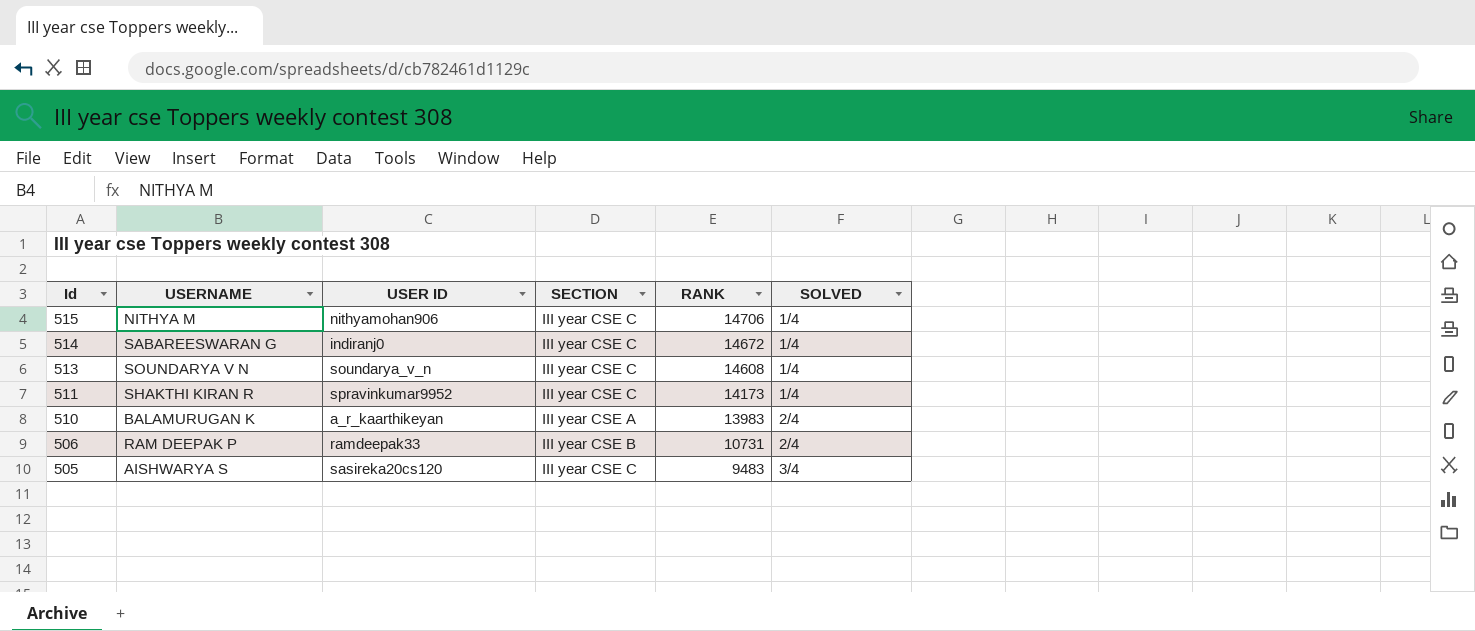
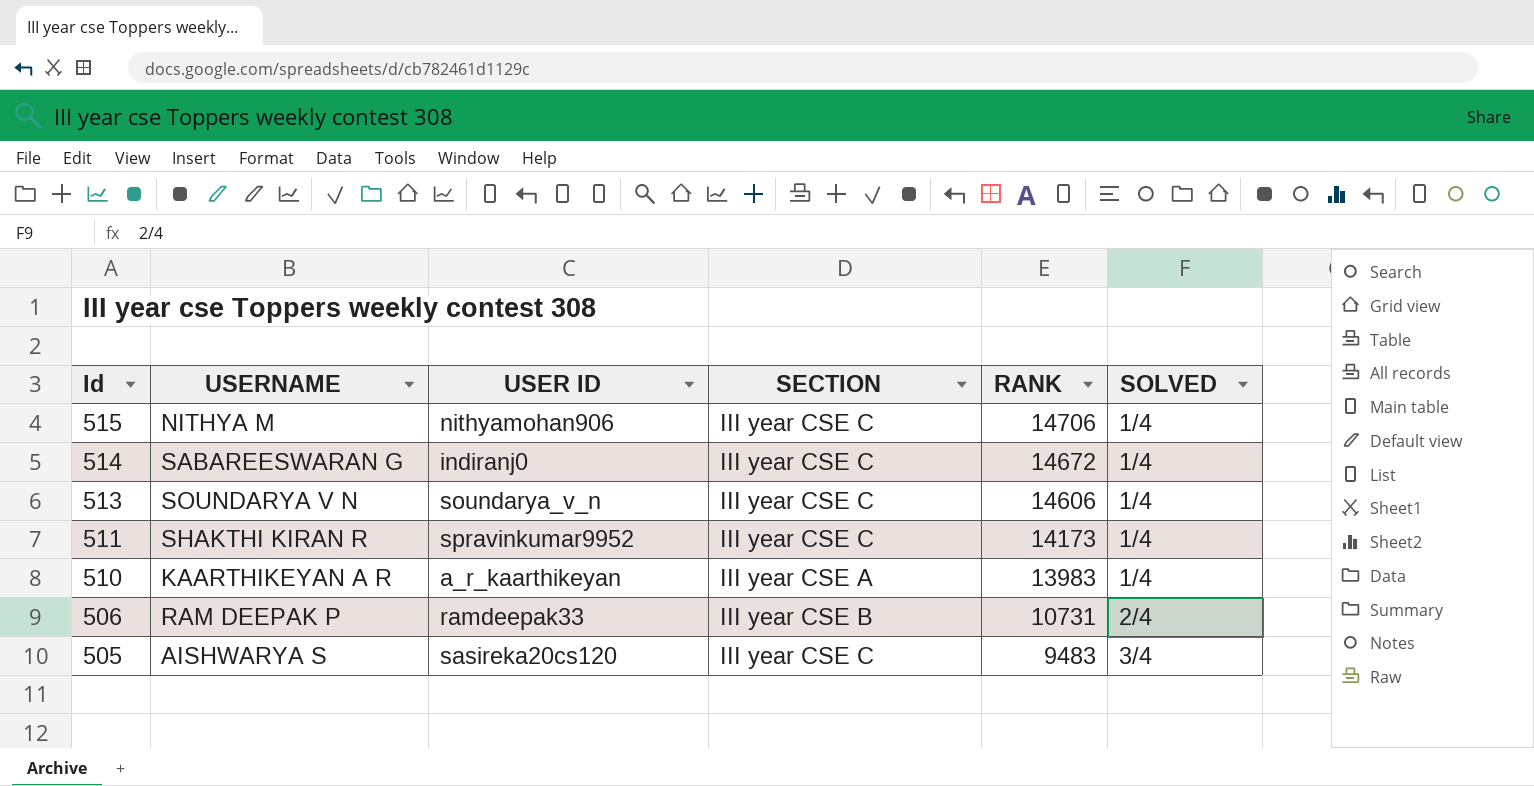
513 | RANK: 14608 -> 14606
510 | USERNAME: BALAMURUGAN K -> KAARTHIKEYAN A R
510 | SOLVED: 2/4 -> 1/4

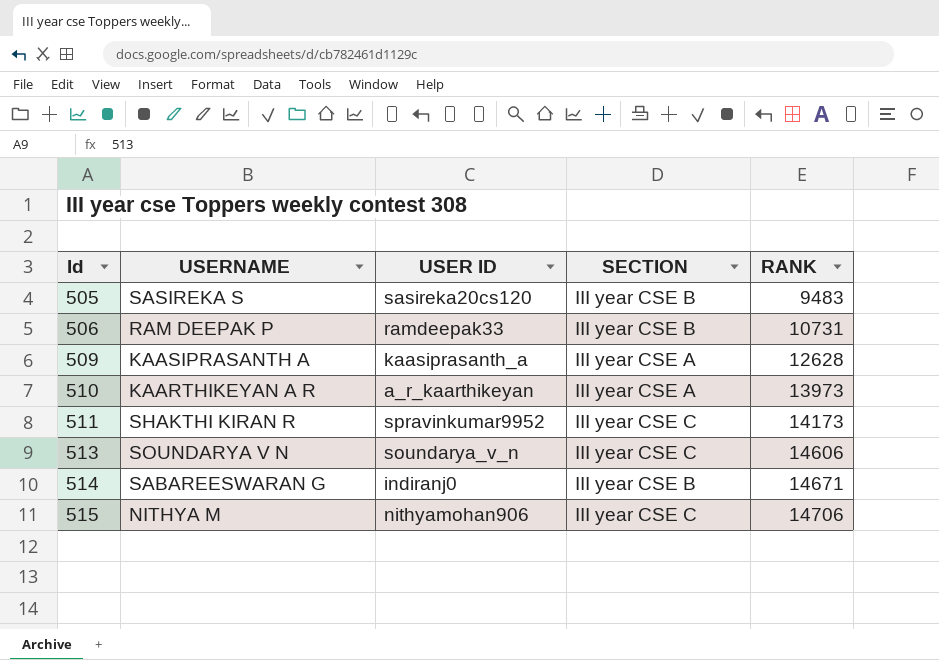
row order: Id descending -> Id ascending
column SOLVED | position: 6 -> none
505 | USERNAME: AISHWARYA S -> SASIREKA S
505 | SECTION: III year CSE C -> III year CSE B
row 509: none -> KAASIPRASANTH A | kaasiprasanth_a | III year CSE A | 12628
510 | RANK: 13983 -> 13973
514 | SECTION: III year CSE C -> III year CSE B
514 | RANK: 14672 -> 14671

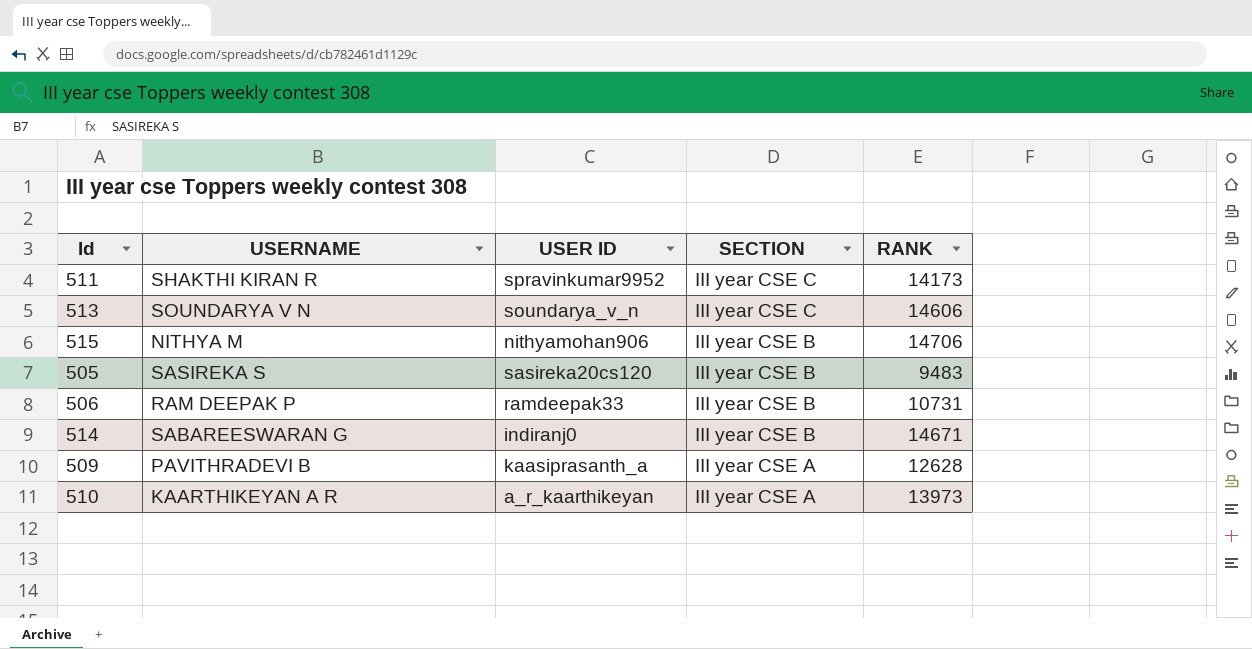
row order: Id ascending -> SECTION descending
515 | SECTION: III year CSE C -> III year CSE B
509 | USERNAME: KAASIPRASANTH A -> PAVITHRADEVI B

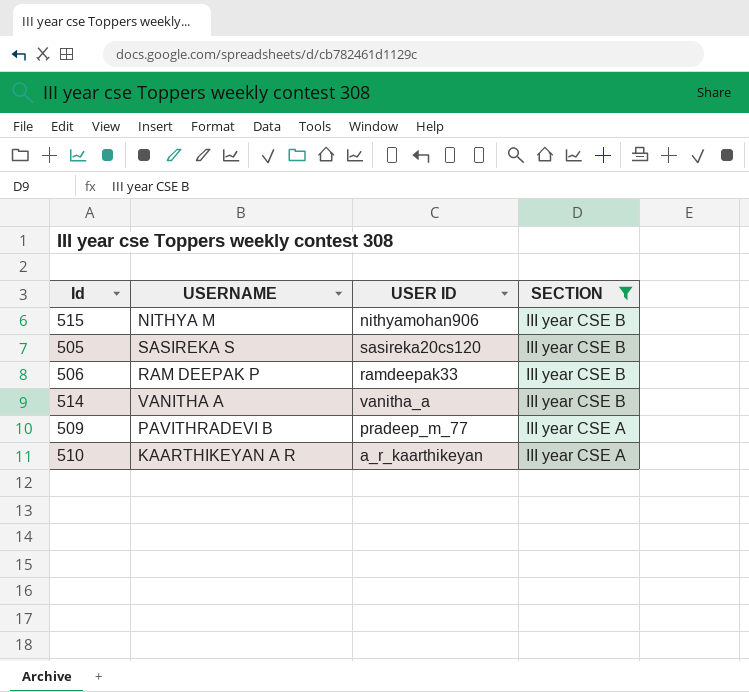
filter: none -> SECTION != III year CSE C
column RANK | position: 5 -> none
514 | USERNAME: SABAREESWARAN G -> VANITHA A
514 | USER ID: indiranj0 -> vanitha_a
509 | USER ID: kaasiprasanth_a -> pradeep_m_77

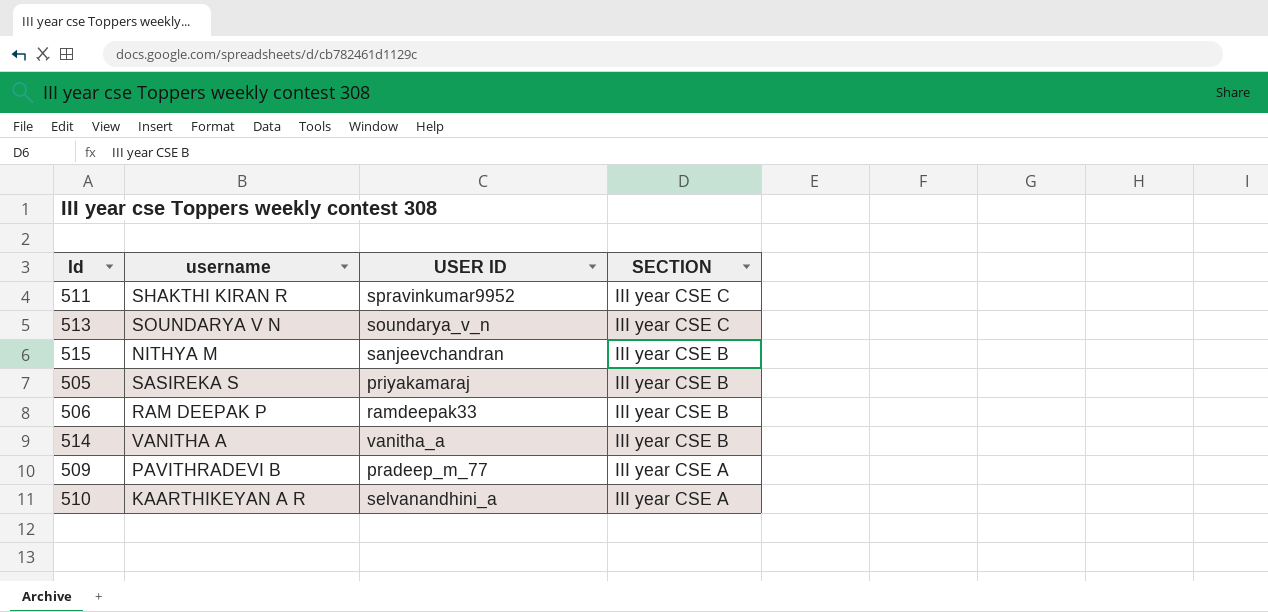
filter: SECTION != III year CSE C -> none
column name: USERNAME -> username
515 | USER ID: nithyamohan906 -> sanjeevchandran
505 | USER ID: sasireka20cs120 -> priyakamaraj
510 | USER ID: a_r_kaarthikeyan -> selvanandhini_a

